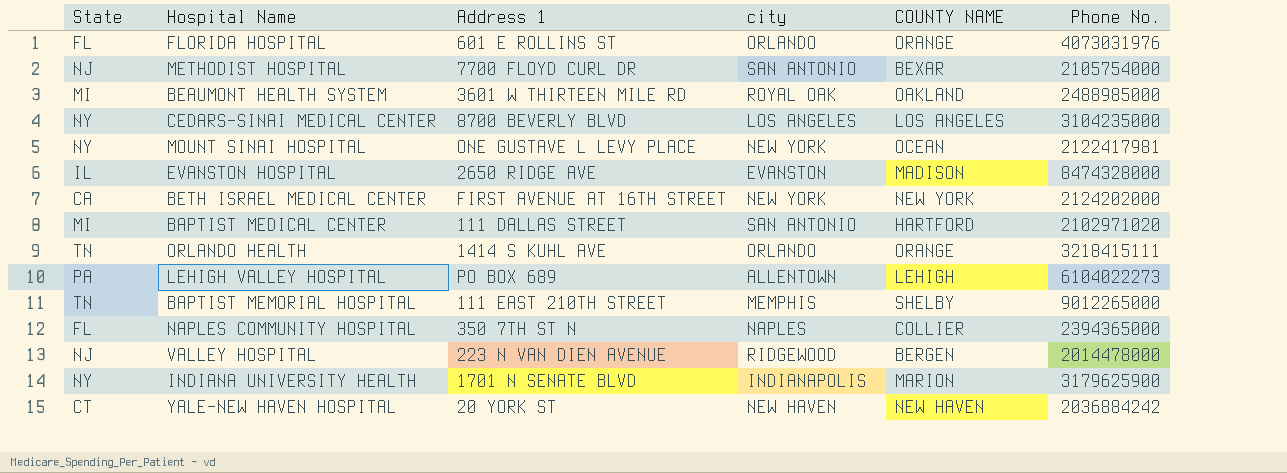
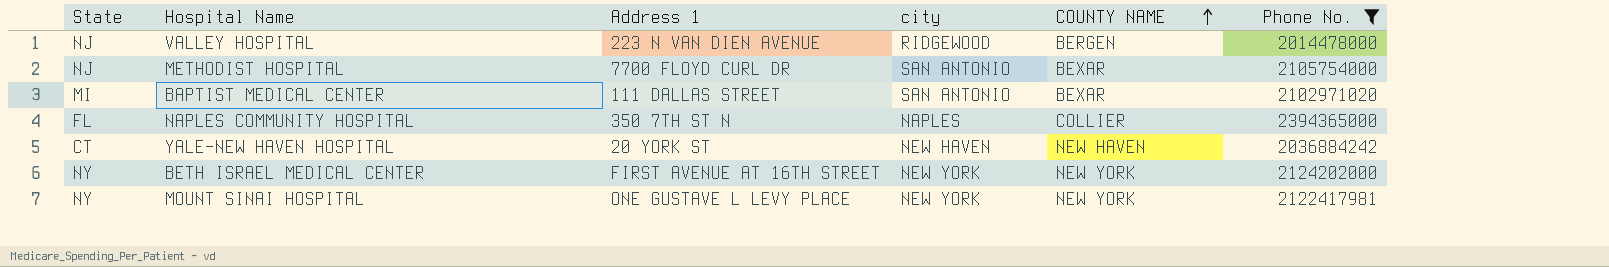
filter: none -> Phone No. <= 2394365000
row order: none -> COUNTY NAME ascending
BAPTIST MEDICAL CENTER | COUNTY NAME: HARTFORD -> BEXAR
BETH ISRAEL MEDICAL CENTER | State: CA -> NY
MOUNT SINAI HOSPITAL | COUNTY NAME: OCEAN -> NEW YORK

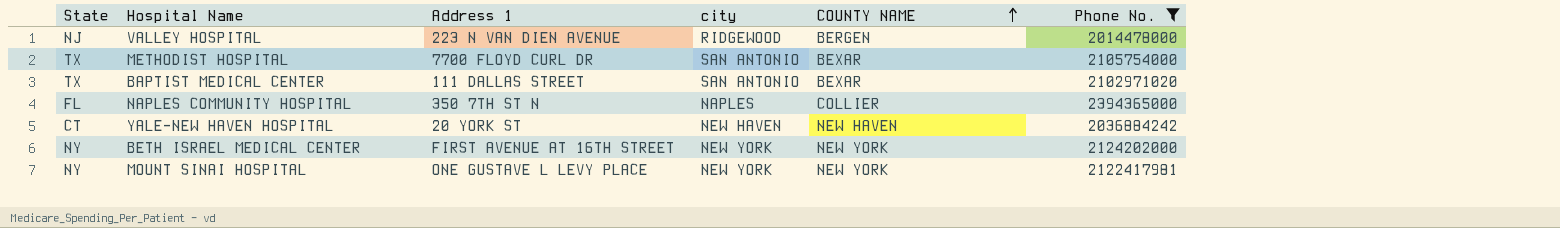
METHODIST HOSPITAL | State: NJ -> TX
BAPTIST MEDICAL CENTER | State: MI -> TX

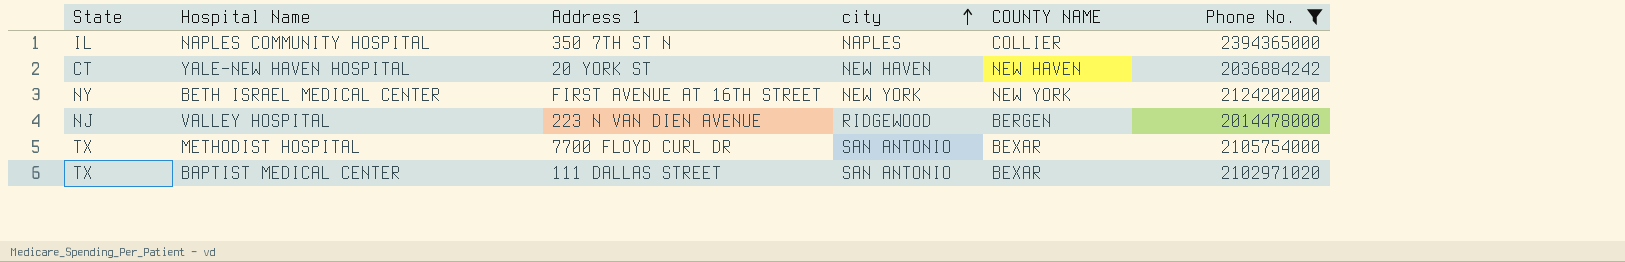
row order: COUNTY NAME ascending -> city ascending
row MOUNT SINAI HOSPITAL: NY | ONE GUSTAVE L LEVY PLACE | NEW YORK | NEW YORK | 2122417981 -> none
NAPLES COMMUNITY HOSPITAL | State: FL -> IL

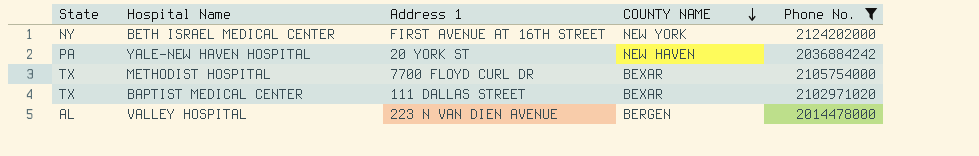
row order: city ascending -> COUNTY NAME descending
column city | position: 4 -> none
row NAPLES COMMUNITY HOSPITAL: IL | 350 7TH ST N | NAPLES | COLLIER | 2394365000 -> none
YALE-NEW HAVEN HOSPITAL | State: CT -> PA
VALLEY HOSPITAL | State: NJ -> AL

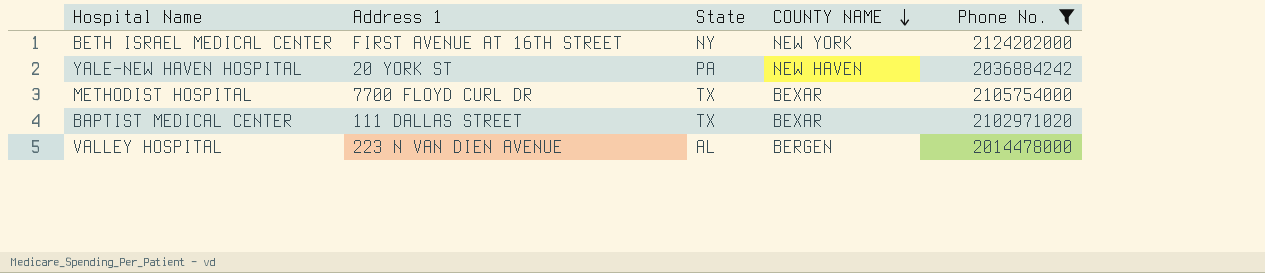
column State | position: 1 -> 3

